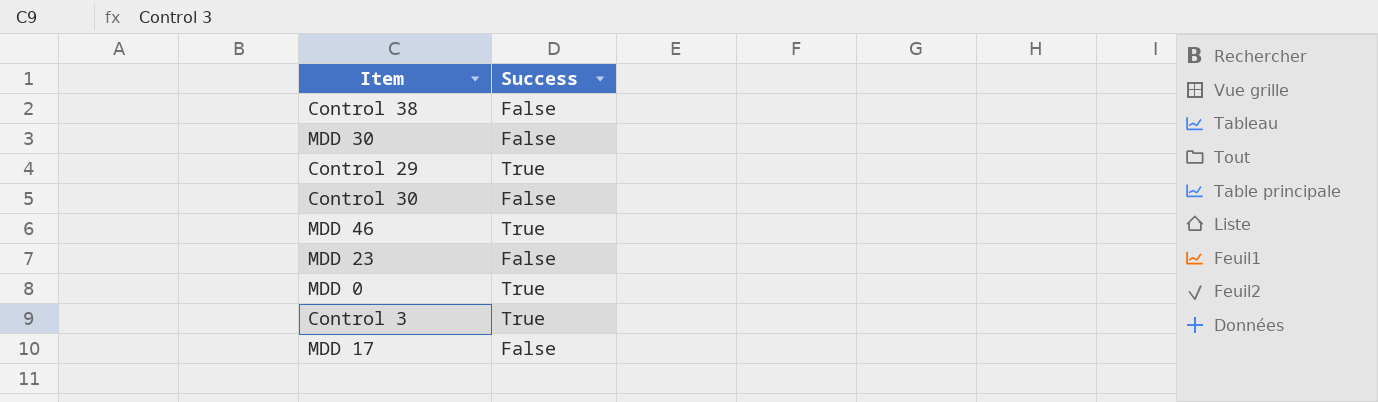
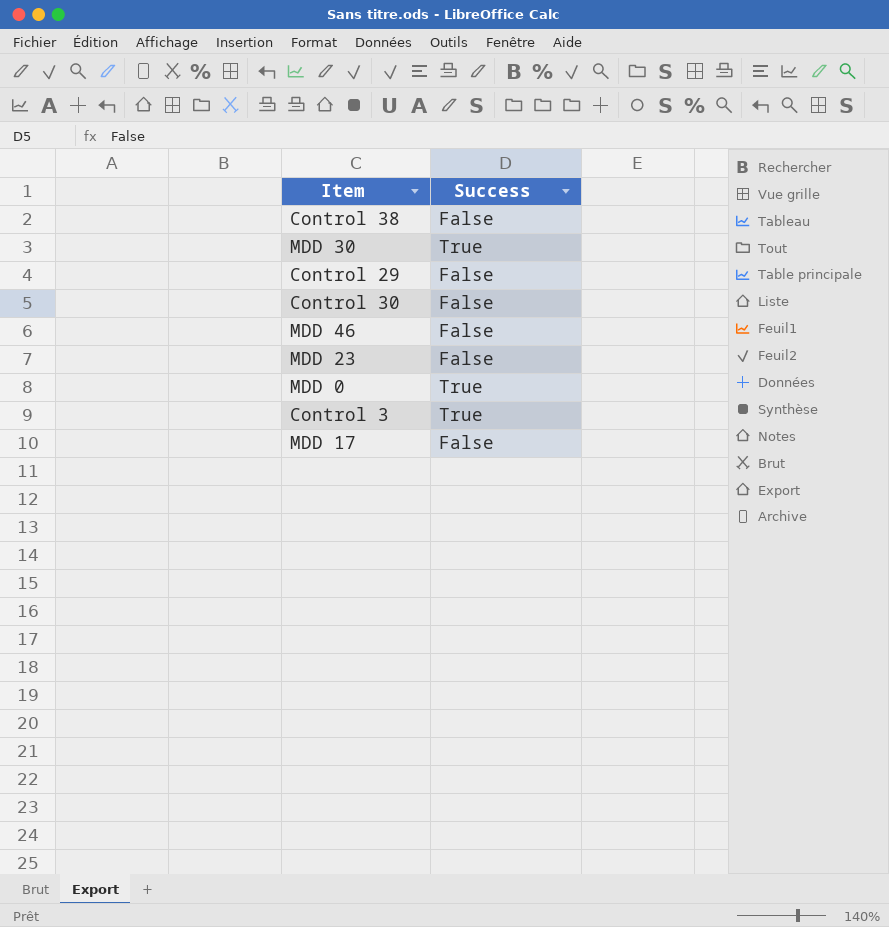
MDD 30 | Success: False -> True
Control 29 | Success: True -> False
MDD 46 | Success: True -> False

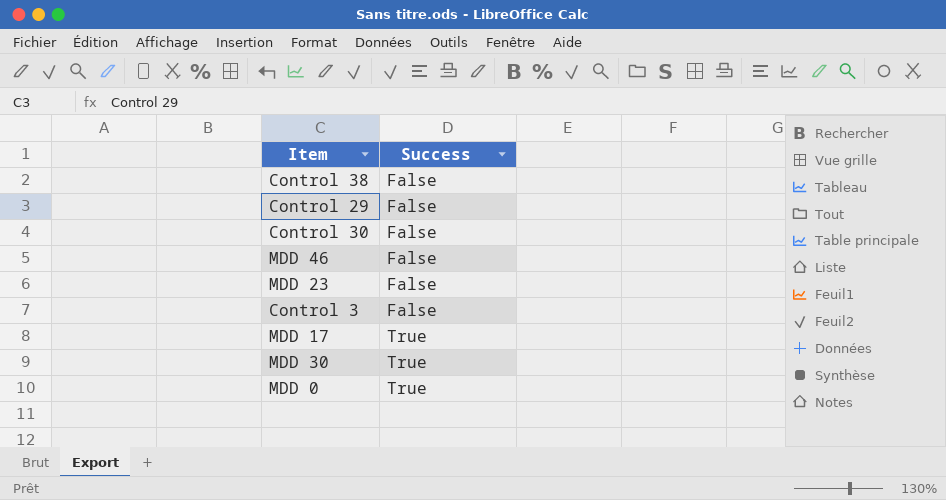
row order: none -> Success ascending
Control 3 | Success: True -> False
MDD 17 | Success: False -> True

